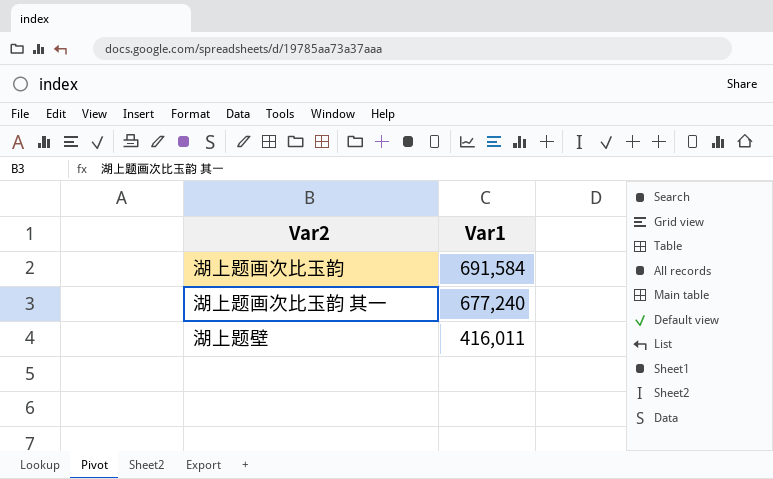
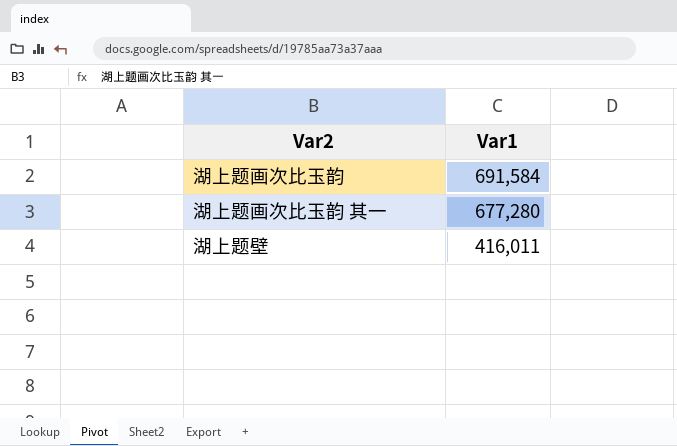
湖上题画次比玉韵 其一 | Var1: 677,240 -> 677,280

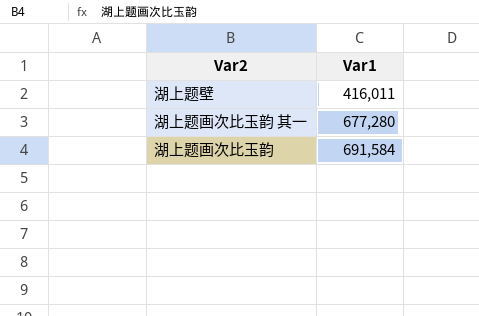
row order: Var1 descending -> Var1 ascending

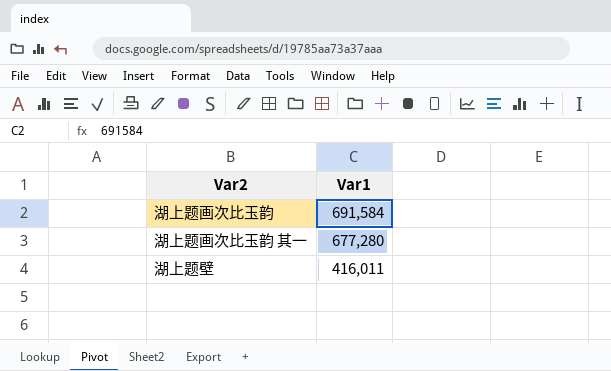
row order: Var1 ascending -> Var1 descending

